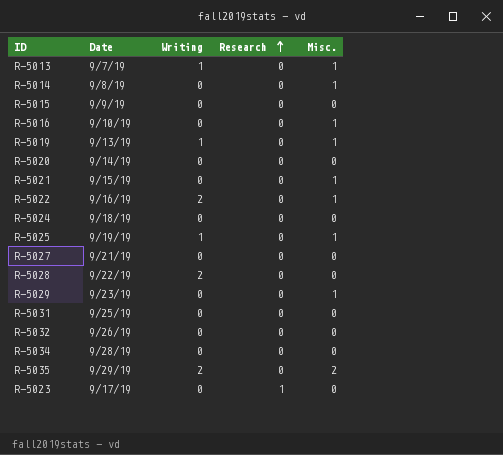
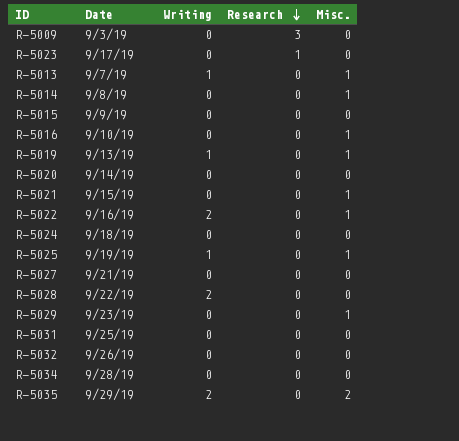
row order: Research ascending -> Research descending
row R-5009: none -> 9/3/19 | 0 | 3 | 0

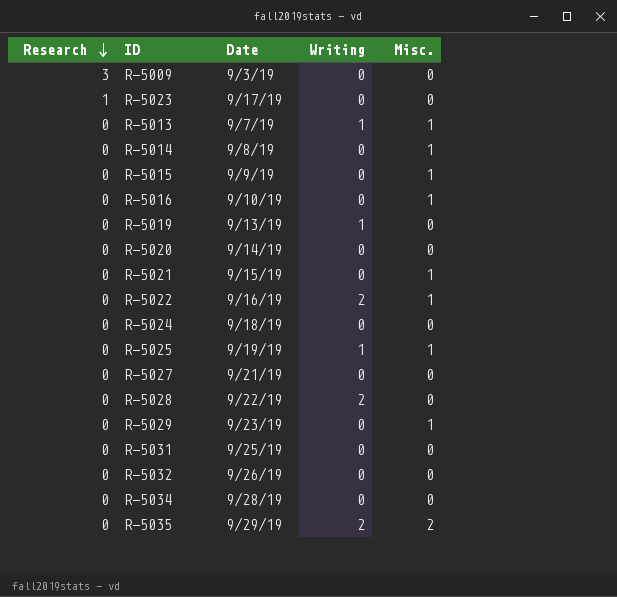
column Research | position: 4 -> 1
R-5015 | Misc.: 0 -> 1
R-5019 | Misc.: 1 -> 0

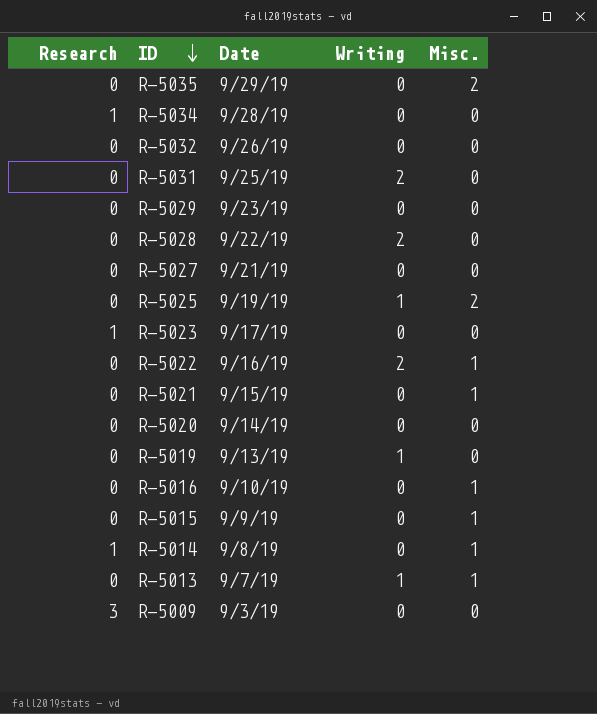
row order: Research descending -> ID descending
row R-5024: 0 | 9/18/19 | 0 | 0 -> none
R-5035 | Writing: 2 -> 0
R-5034 | Research: 0 -> 1
R-5031 | Writing: 0 -> 2
R-5029 | Misc.: 1 -> 0
R-5025 | Misc.: 1 -> 2
R-5014 | Research: 0 -> 1

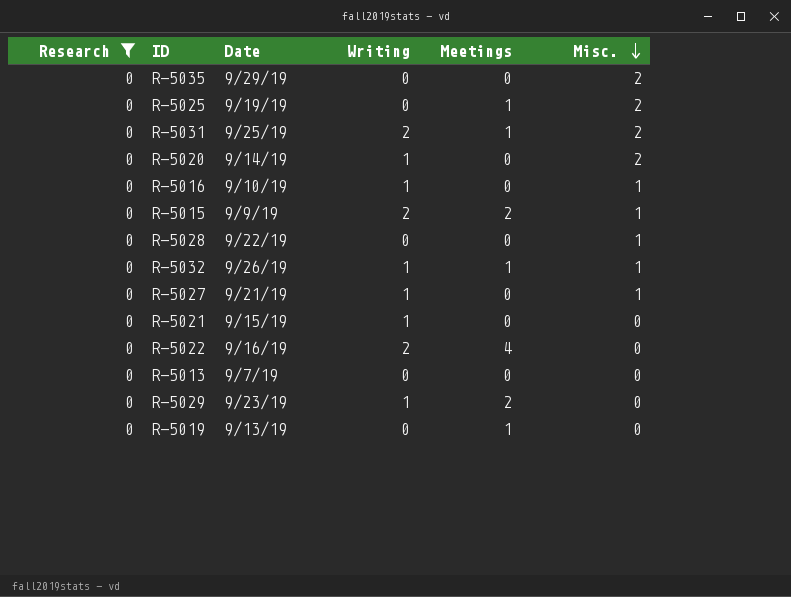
filter: none -> Research = 0
row order: ID descending -> Misc. descending
column Meetings | position: none -> 5
R-5025 | Writing: 1 -> 0
R-5031 | Misc.: 0 -> 2
R-5020 | Writing: 0 -> 1
R-5020 | Misc.: 0 -> 2
R-5016 | Writing: 0 -> 1
R-5015 | Writing: 0 -> 2
R-5028 | Writing: 2 -> 0
R-5028 | Misc.: 0 -> 1
R-5032 | Writing: 0 -> 1
R-5032 | Misc.: 0 -> 1
R-5027 | Writing: 0 -> 1
R-5027 | Misc.: 0 -> 1
R-5021 | Writing: 0 -> 1
R-5021 | Misc.: 1 -> 0
R-5022 | Misc.: 1 -> 0
R-5013 | Writing: 1 -> 0
R-5013 | Misc.: 1 -> 0
R-5029 | Writing: 0 -> 1
R-5019 | Writing: 1 -> 0

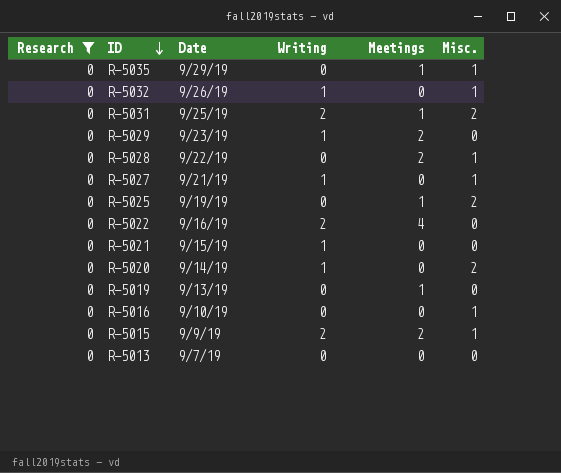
row order: Misc. descending -> ID descending
R-5035 | Meetings: 0 -> 1
R-5035 | Misc.: 2 -> 1
R-5032 | Meetings: 1 -> 0
R-5028 | Meetings: 0 -> 2
R-5016 | Writing: 1 -> 0

